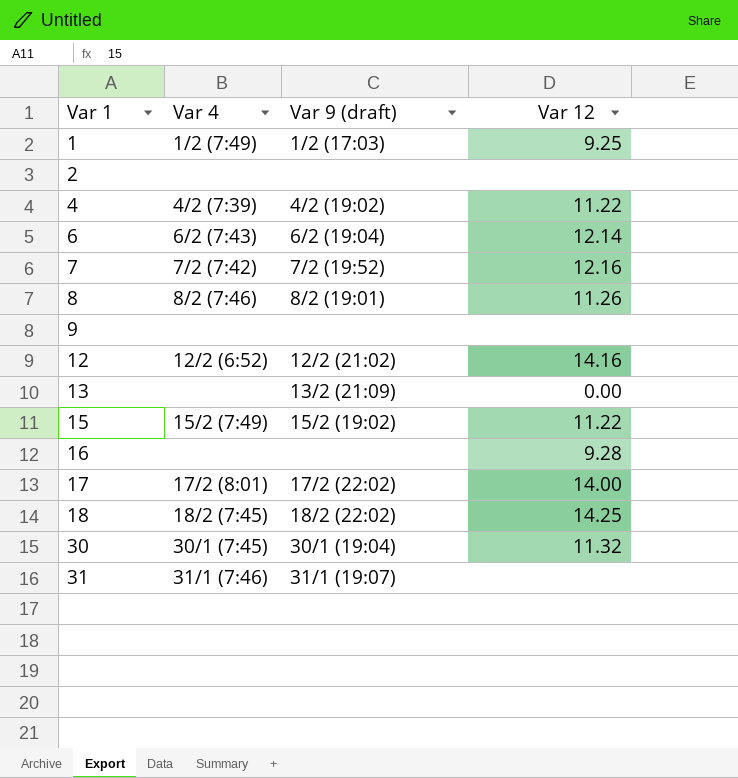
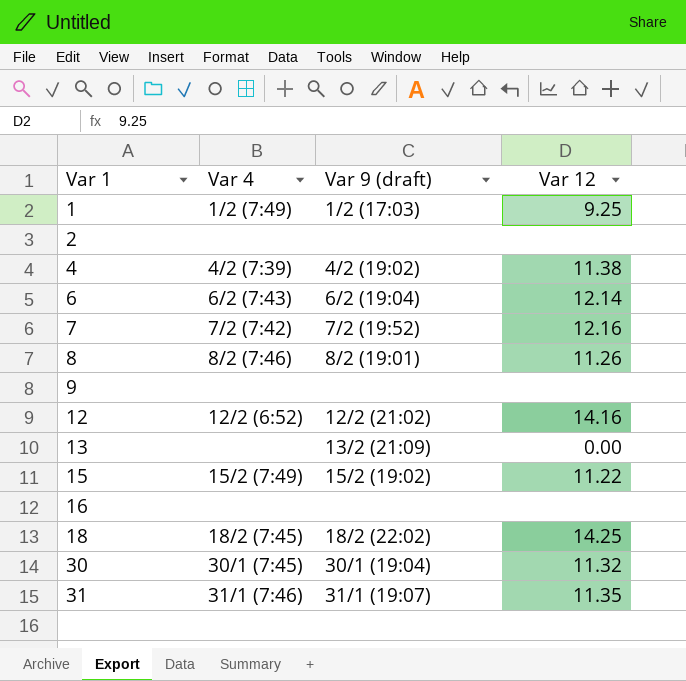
row 17: 17/2 (8:01) | 17/2 (22:02) | 14.00 -> none
4 | Var 12: 11.22 -> 11.38
16 | Var 12: 9.28 -> none
31 | Var 12: none -> 11.35

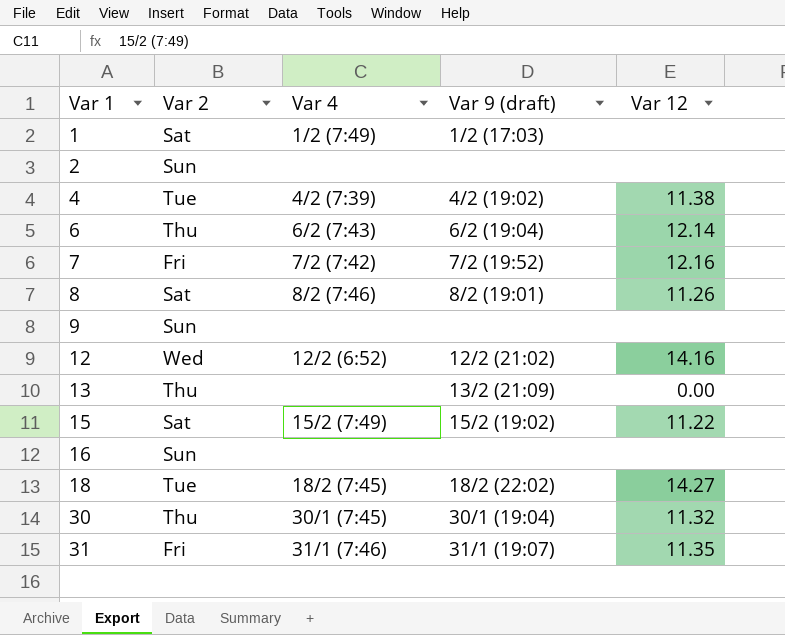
column Var 2 | position: none -> 2
1 | Var 12: 9.25 -> none
18 | Var 12: 14.25 -> 14.27

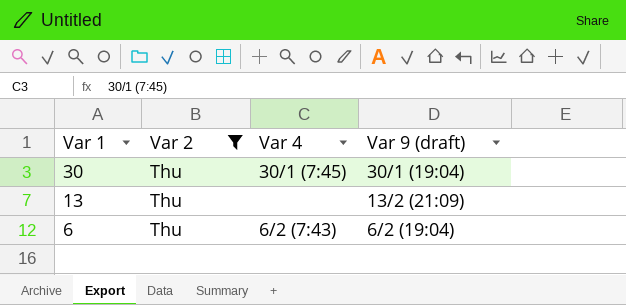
filter: none -> Var 2 = Thu
row order: Var 1 ascending -> Var 1 descending
column Var 12 | position: 5 -> none

